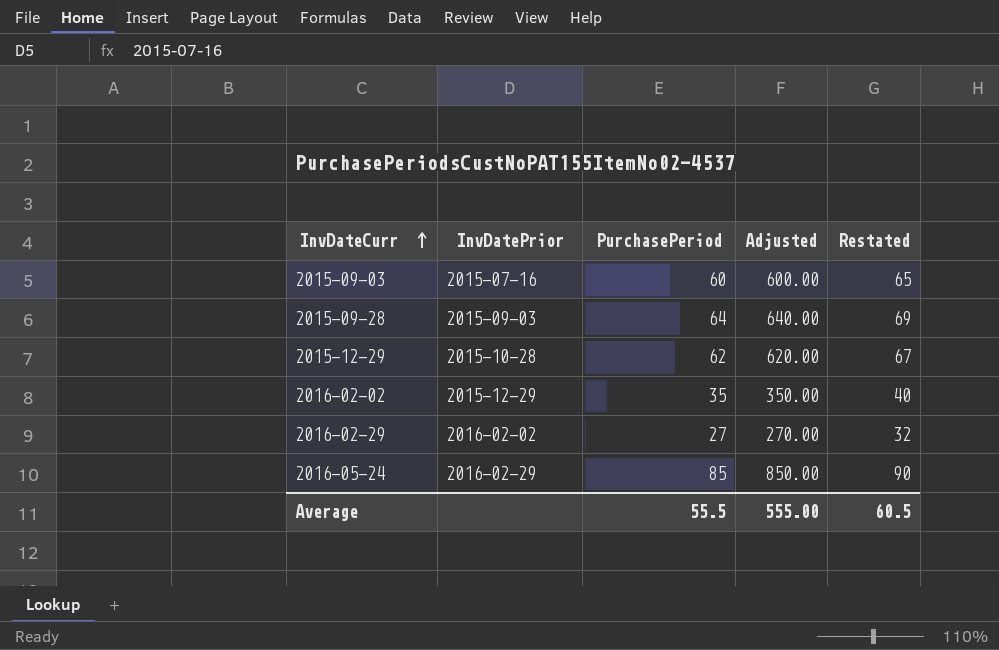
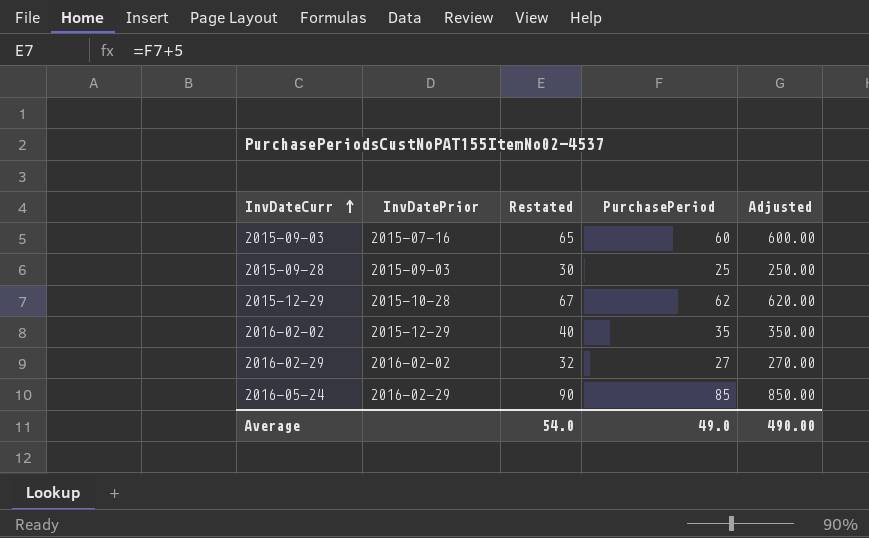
column Restated | position: 5 -> 3
2015-09-28 | Restated: 69 -> 30
2015-09-28 | PurchasePeriod: 64 -> 25
2015-09-28 | Adjusted: 640.00 -> 250.00
Average | Restated: 60.5 -> 54.0
Average | PurchasePeriod: 55.5 -> 49.0
Average | Adjusted: 555.00 -> 490.00

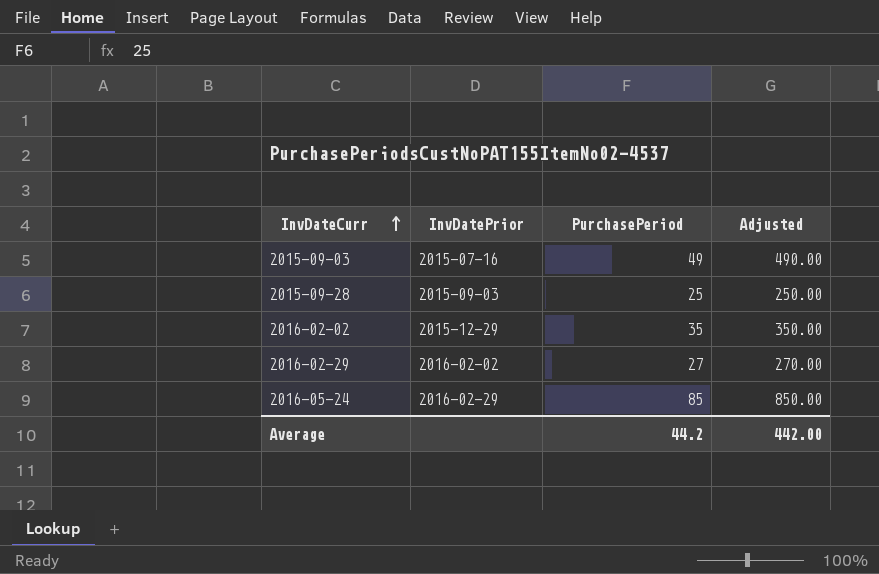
column Restated | formula: [PurchasePeriod] + 5 -> none
row 2015-12-29: 2015-10-28 | 67 | 62 | 620.00 -> none
2015-09-03 | PurchasePeriod: 60 -> 49
2015-09-03 | Adjusted: 600.00 -> 490.00
Average | PurchasePeriod: 49.0 -> 44.2
Average | Adjusted: 490.00 -> 442.00

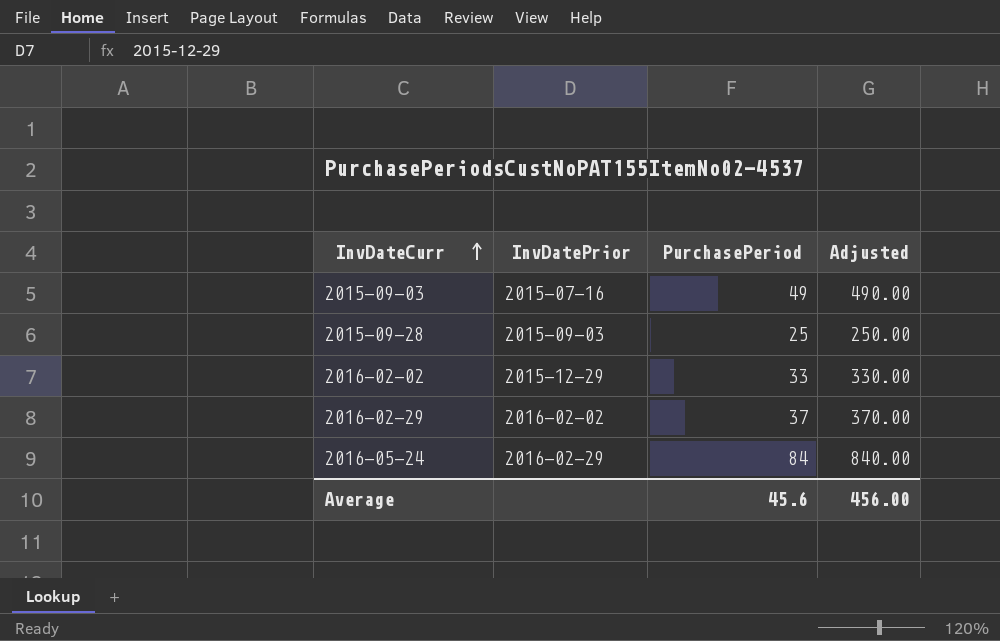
2016-02-02 | PurchasePeriod: 35 -> 33
2016-02-02 | Adjusted: 350.00 -> 330.00
2016-02-29 | PurchasePeriod: 27 -> 37
2016-02-29 | Adjusted: 270.00 -> 370.00
2016-05-24 | PurchasePeriod: 85 -> 84
2016-05-24 | Adjusted: 850.00 -> 840.00
Average | PurchasePeriod: 44.2 -> 45.6
Average | Adjusted: 442.00 -> 456.00

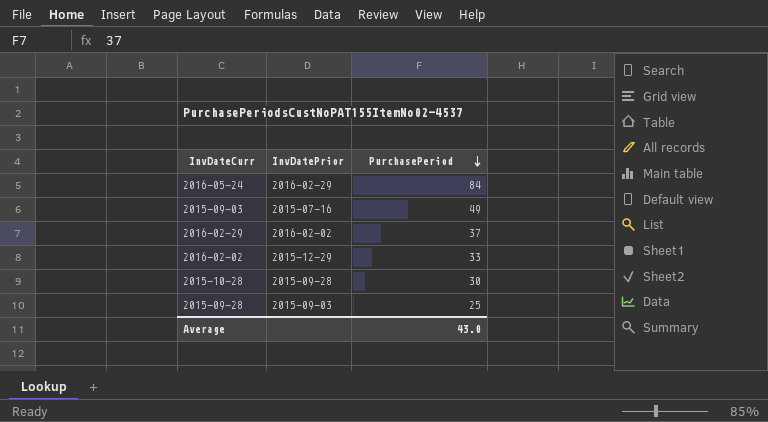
row order: InvDateCurr ascending -> PurchasePeriod descending
column Adjusted | formula: [PurchasePeriod] * 10 -> none
row 2015-10-28: none -> 2015-09-28 | 30
Average | PurchasePeriod: 45.6 -> 43.0

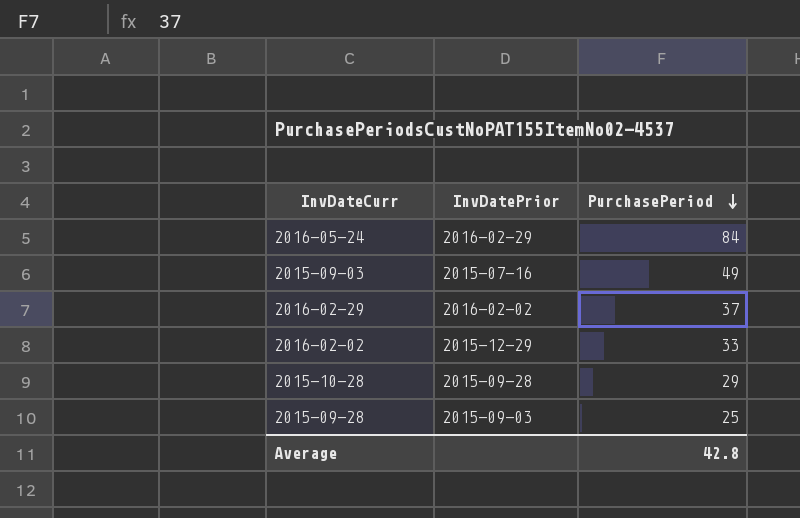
2015-10-28 | PurchasePeriod: 30 -> 29
Average | PurchasePeriod: 43.0 -> 42.8

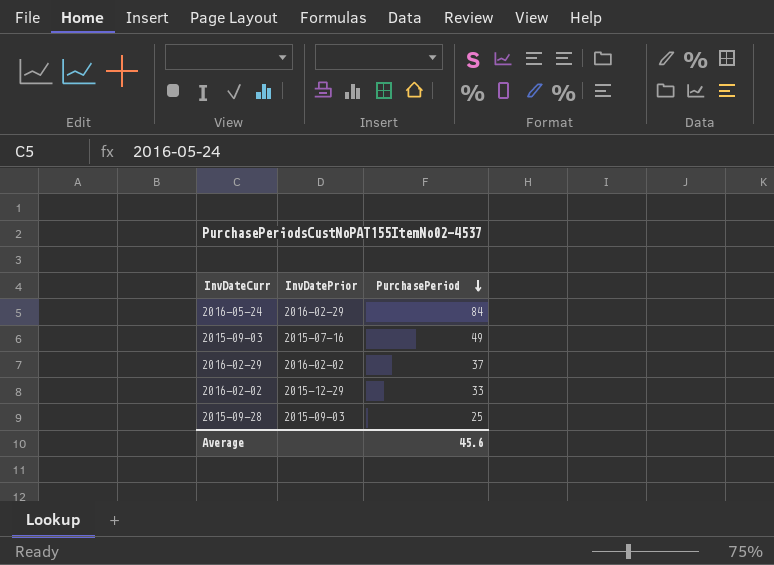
row 2015-10-28: 2015-09-28 | 29 -> none
Average | PurchasePeriod: 42.8 -> 45.6

